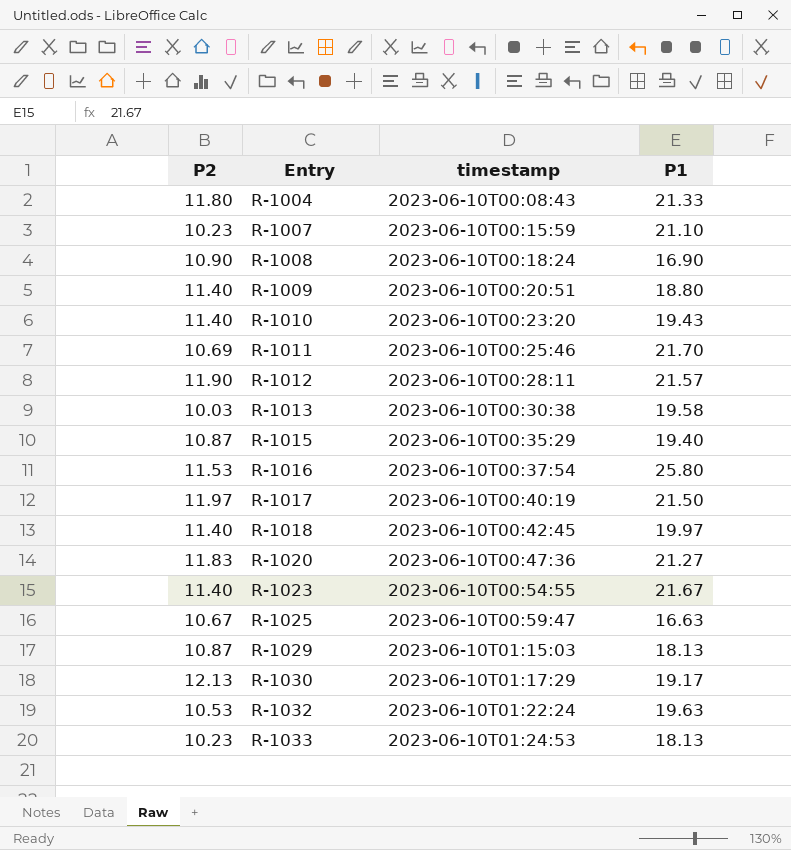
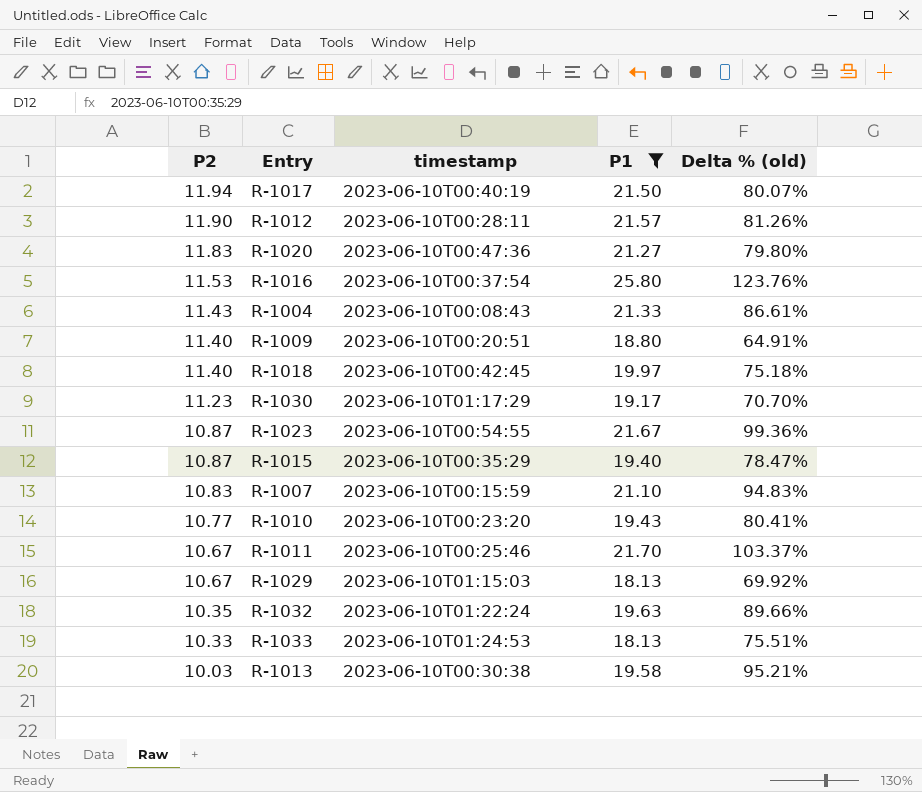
filter: none -> P1 >= 18.13
row order: Entry ascending -> P2 descending
column Delta % (old) | formula: none -> ([P1] - [P2]) / [P2]
R-1017 | P2: 11.97 -> 11.94
R-1004 | P2: 11.80 -> 11.43
R-1030 | P2: 12.13 -> 11.23
R-1023 | P2: 11.40 -> 10.87
R-1007 | P2: 10.23 -> 10.83
R-1010 | P2: 11.40 -> 10.77
R-1011 | P2: 10.69 -> 10.67
R-1029 | P2: 10.87 -> 10.67
R-1032 | P2: 10.53 -> 10.35
R-1033 | P2: 10.23 -> 10.33

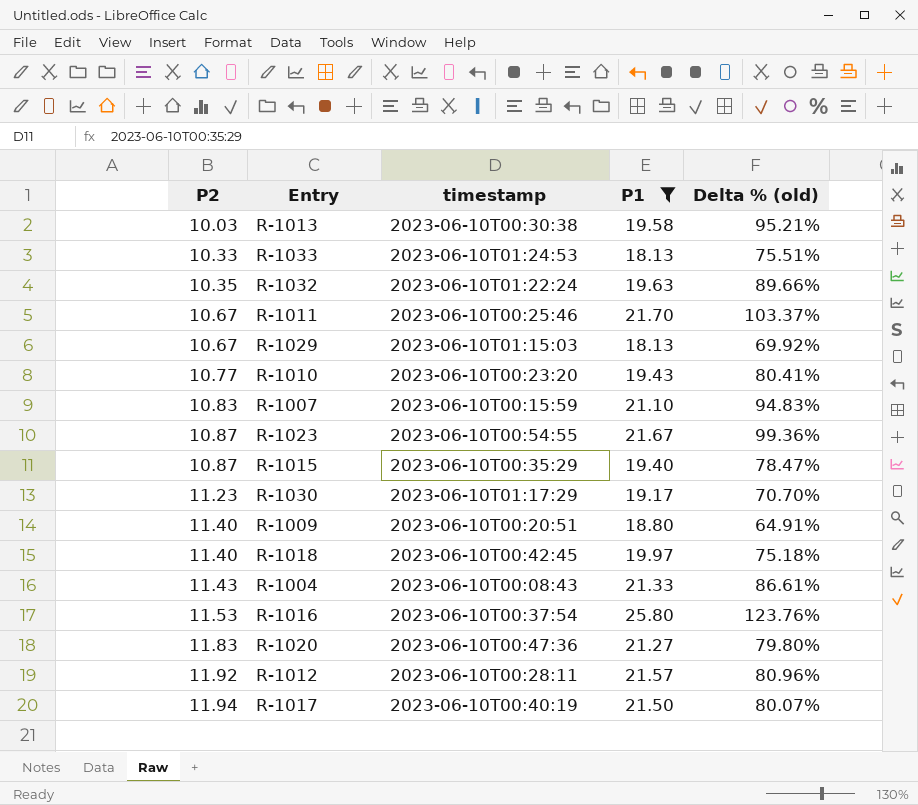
row order: P2 descending -> P2 ascending
R-1012 | P2: 11.90 -> 11.92
R-1012 | Delta % (old): 81.26% -> 80.96%

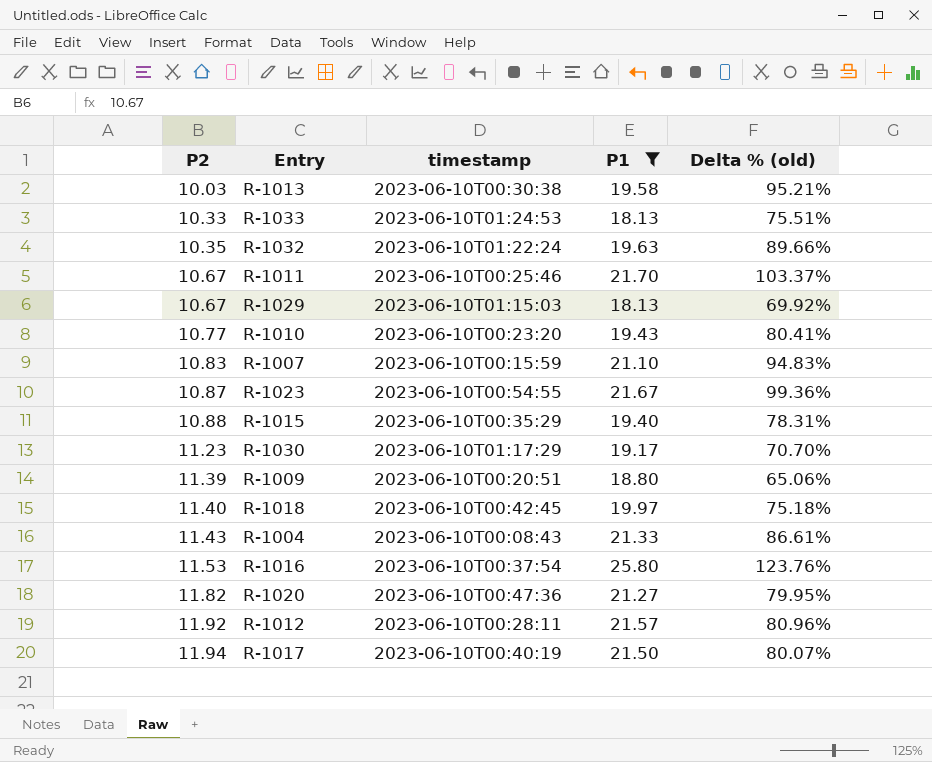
R-1015 | P2: 10.87 -> 10.88
R-1015 | Delta % (old): 78.47% -> 78.31%
R-1009 | P2: 11.40 -> 11.39
R-1009 | Delta % (old): 64.91% -> 65.06%
R-1020 | P2: 11.83 -> 11.82
R-1020 | Delta % (old): 79.80% -> 79.95%

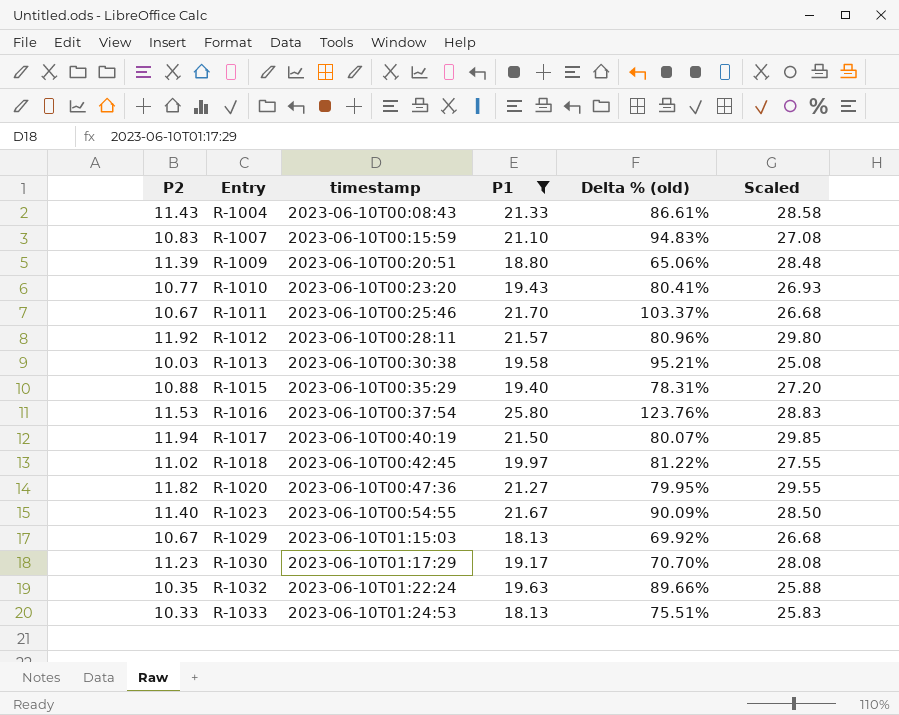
row order: P2 ascending -> Entry ascending
column Scaled | formula: none -> [P2] * 2.5
R-1018 | P2: 11.40 -> 11.02
R-1018 | Delta % (old): 75.18% -> 81.22%
R-1023 | P2: 10.87 -> 11.40
R-1023 | Delta % (old): 99.36% -> 90.09%

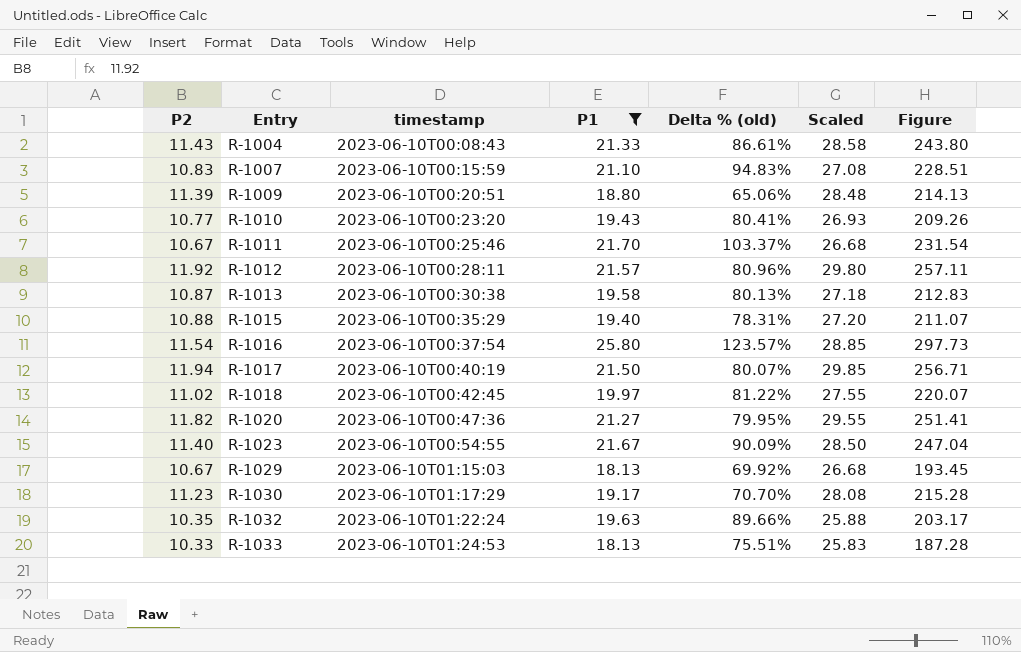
column Figure | formula: none -> [P2] * [P1]
R-1013 | P2: 10.03 -> 10.87
R-1013 | Delta % (old): 95.21% -> 80.13%
R-1013 | Scaled: 25.08 -> 27.18
R-1016 | P2: 11.53 -> 11.54
R-1016 | Delta % (old): 123.76% -> 123.57%
R-1016 | Scaled: 28.83 -> 28.85

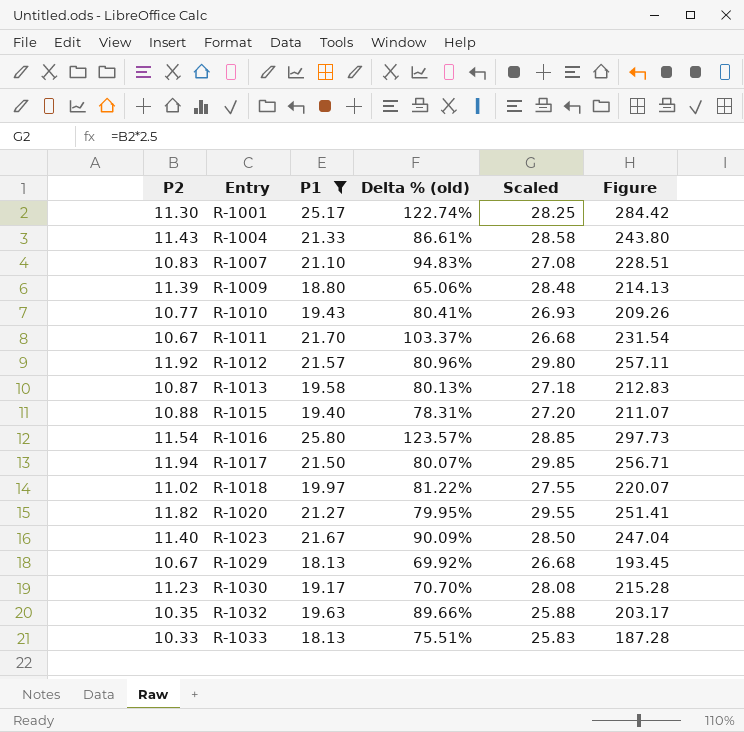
column timestamp | position: 3 -> none
row R-1001: none -> 11.30 | 25.17 | 122.74% | 28.25 | 284.42

